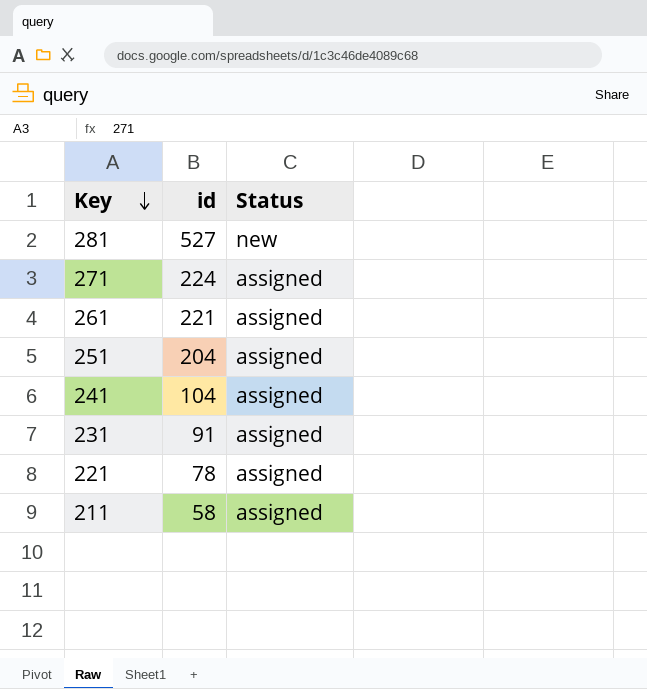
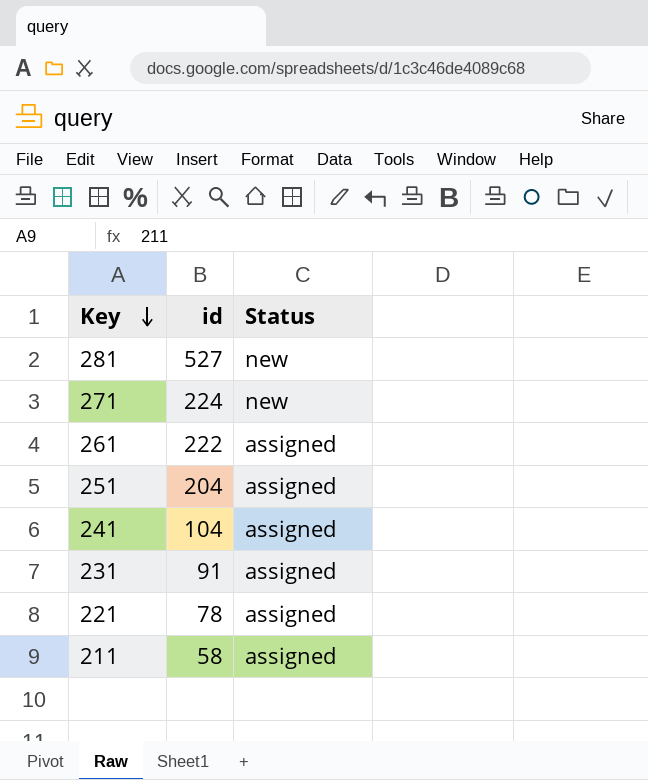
271 | Status: assigned -> new
261 | id: 221 -> 222

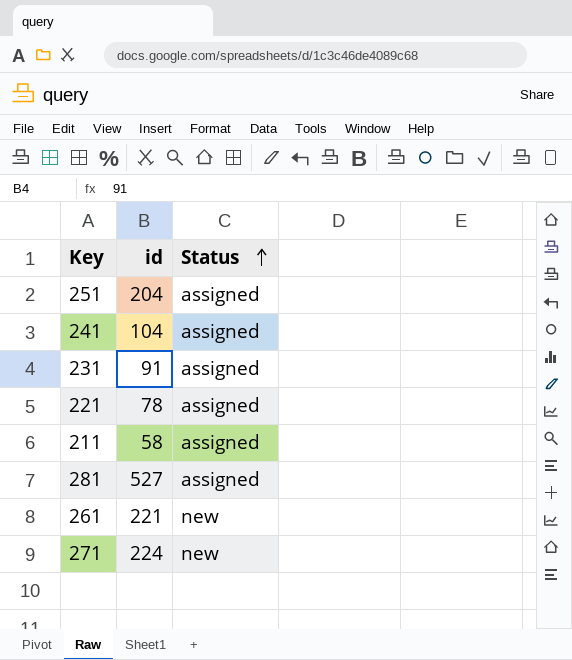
row order: Key descending -> Status ascending
281 | Status: new -> assigned
261 | id: 222 -> 221
261 | Status: assigned -> new

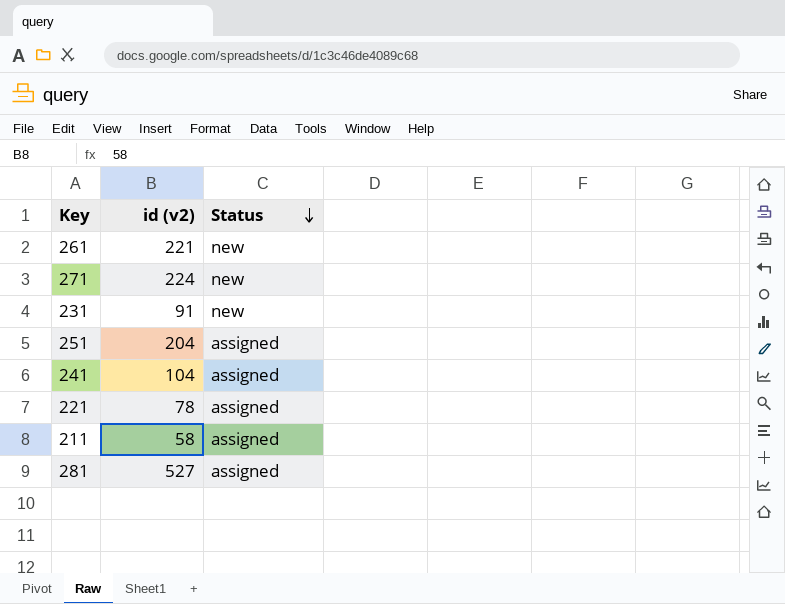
row order: Status ascending -> Status descending
column name: id -> id (v2)
231 | Status: assigned -> new

